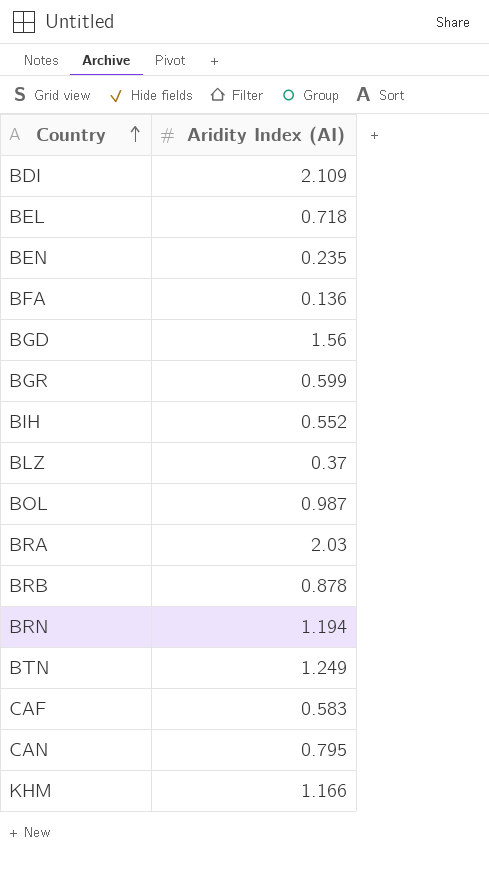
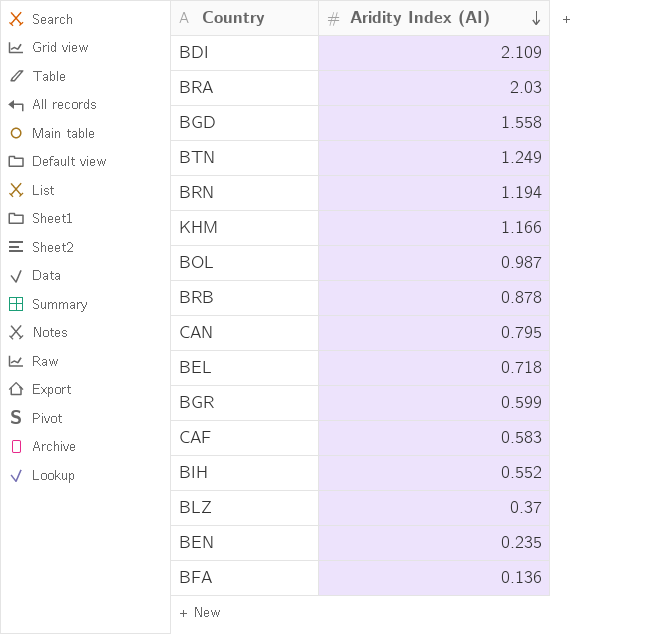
row order: Country ascending -> Aridity Index (AI) descending
BGD | Aridity Index (AI): 1.56 -> 1.558

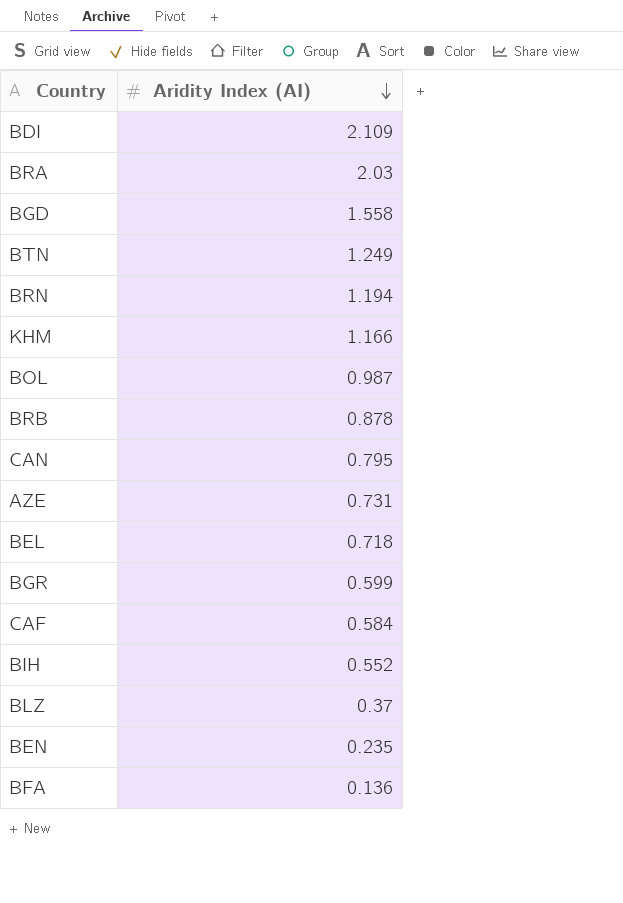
row AZE: none -> 0.731
CAF | Aridity Index (AI): 0.583 -> 0.584

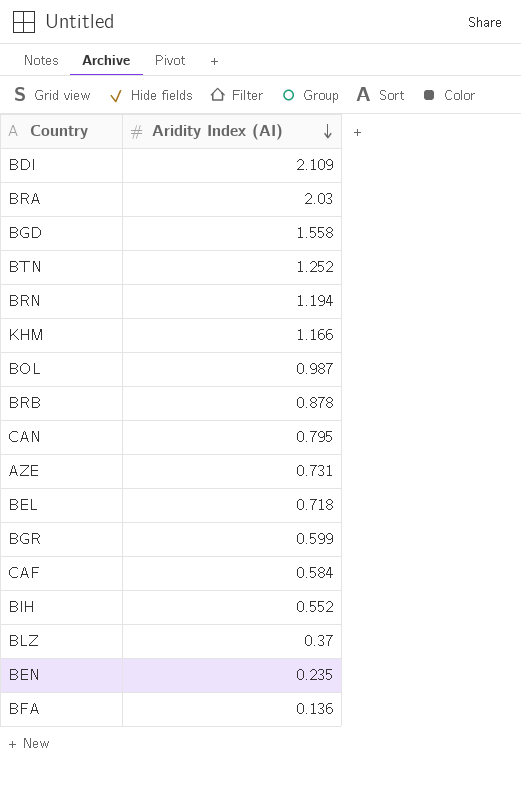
BTN | Aridity Index (AI): 1.249 -> 1.252

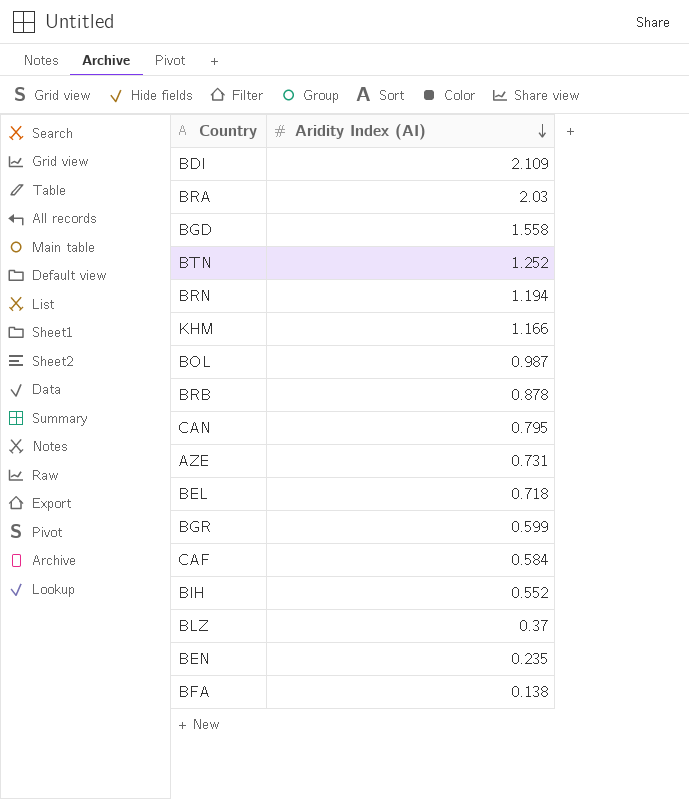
BFA | Aridity Index (AI): 0.136 -> 0.138

